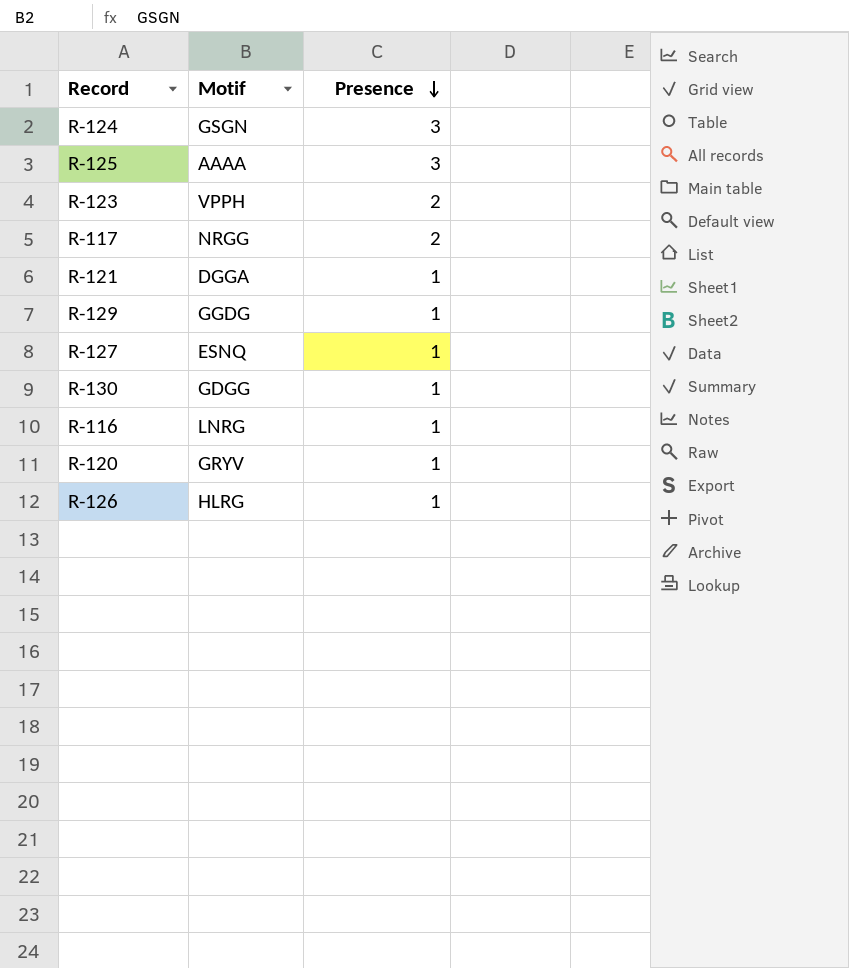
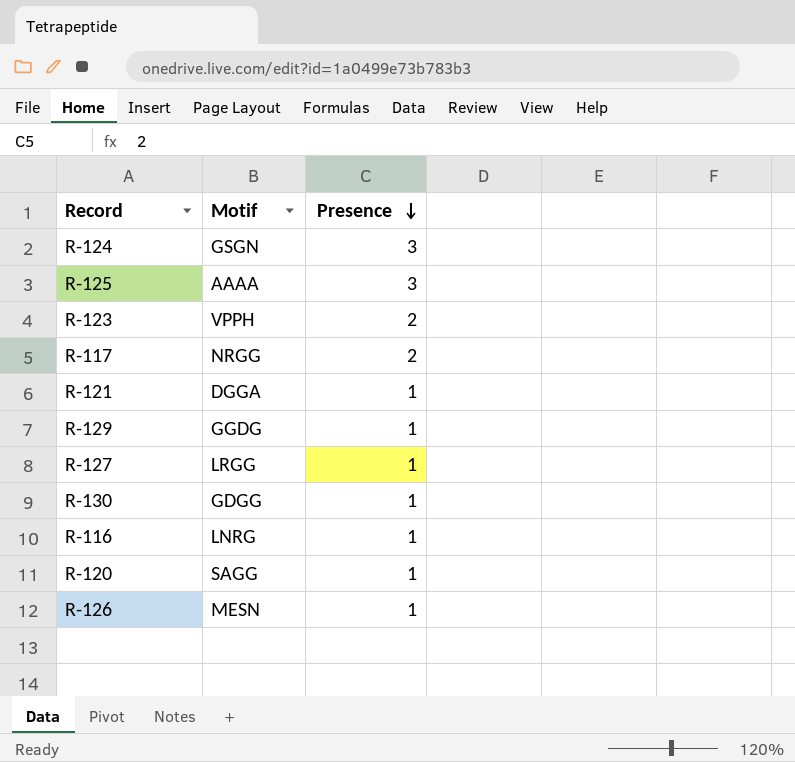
R-127 | Motif: ESNQ -> LRGG
R-120 | Motif: GRYV -> SAGG
R-126 | Motif: HLRG -> MESN

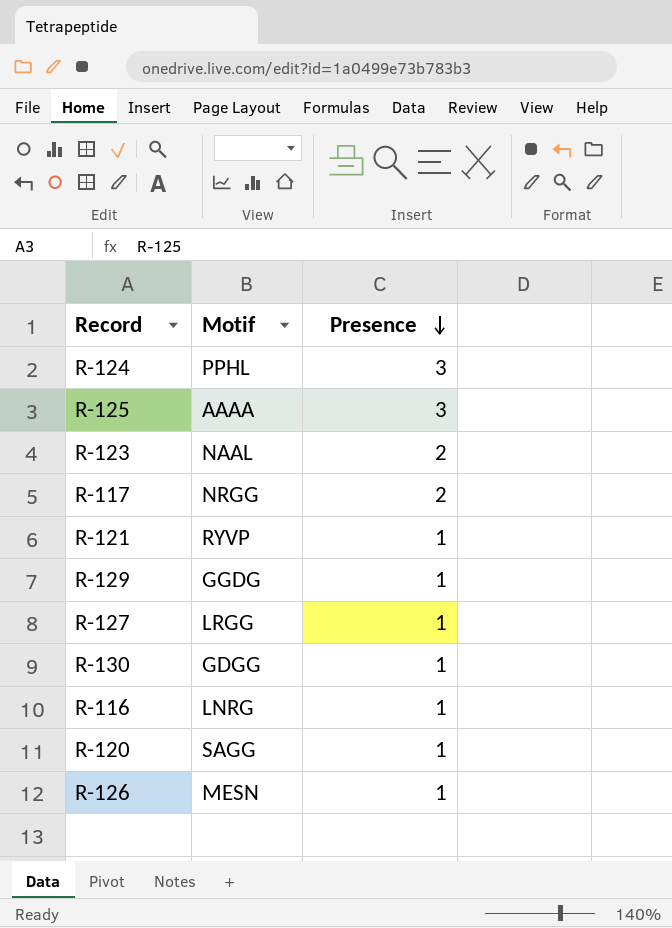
R-124 | Motif: GSGN -> PPHL
R-123 | Motif: VPPH -> NAAL
R-121 | Motif: DGGA -> RYVP

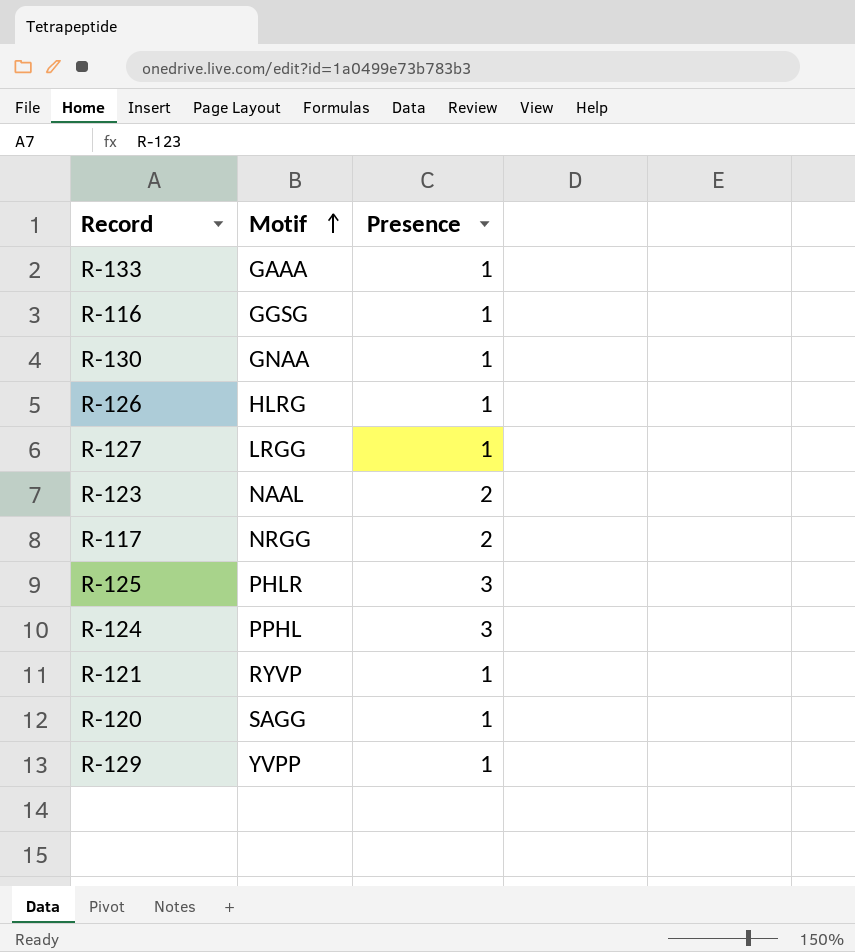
row order: Presence descending -> Motif ascending
row R-133: none -> GAAA | 1
R-116 | Motif: LNRG -> GGSG
R-130 | Motif: GDGG -> GNAA
R-126 | Motif: MESN -> HLRG
R-125 | Motif: AAAA -> PHLR
R-129 | Motif: GGDG -> YVPP

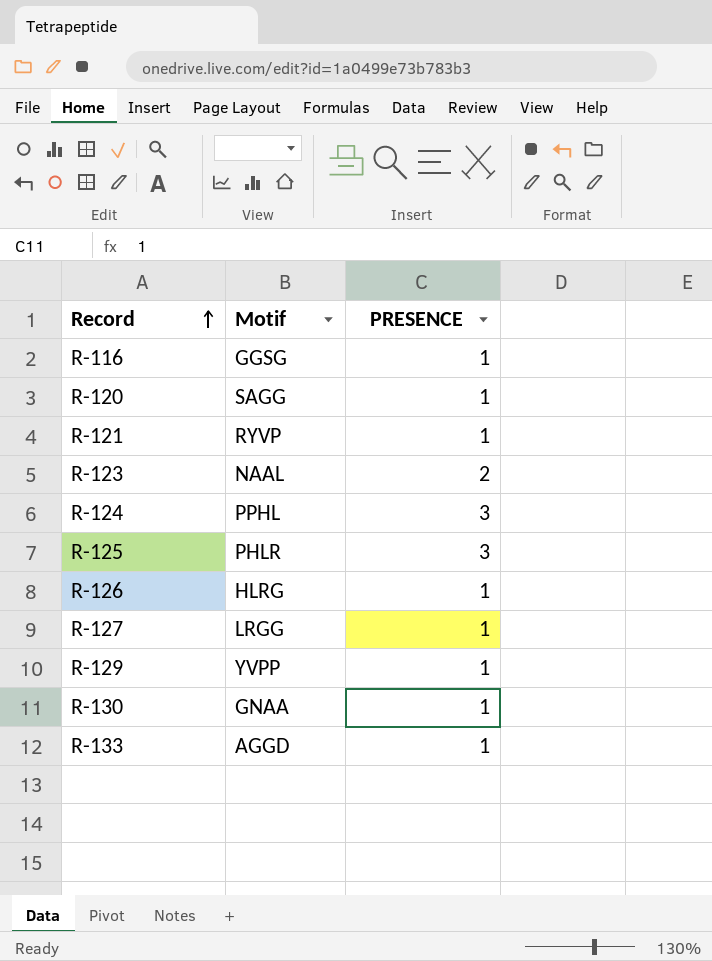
row order: Motif ascending -> Record ascending
column name: Presence -> PRESENCE
row R-117: NRGG | 2 -> none
R-133 | Motif: GAAA -> AGGD

